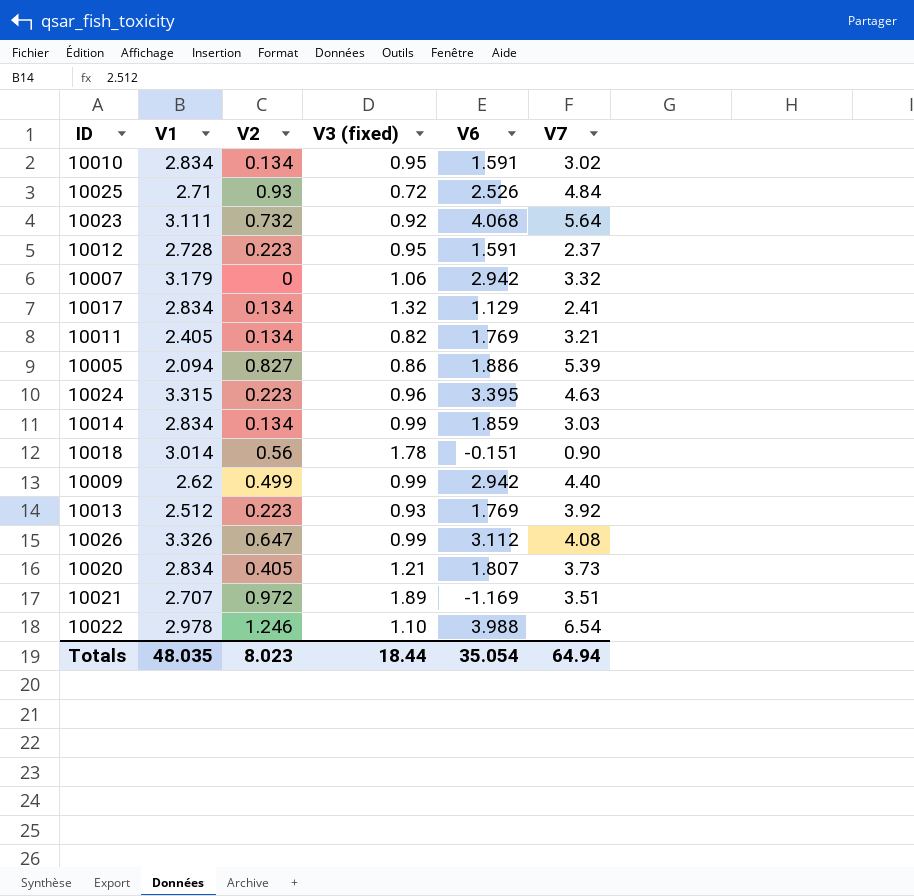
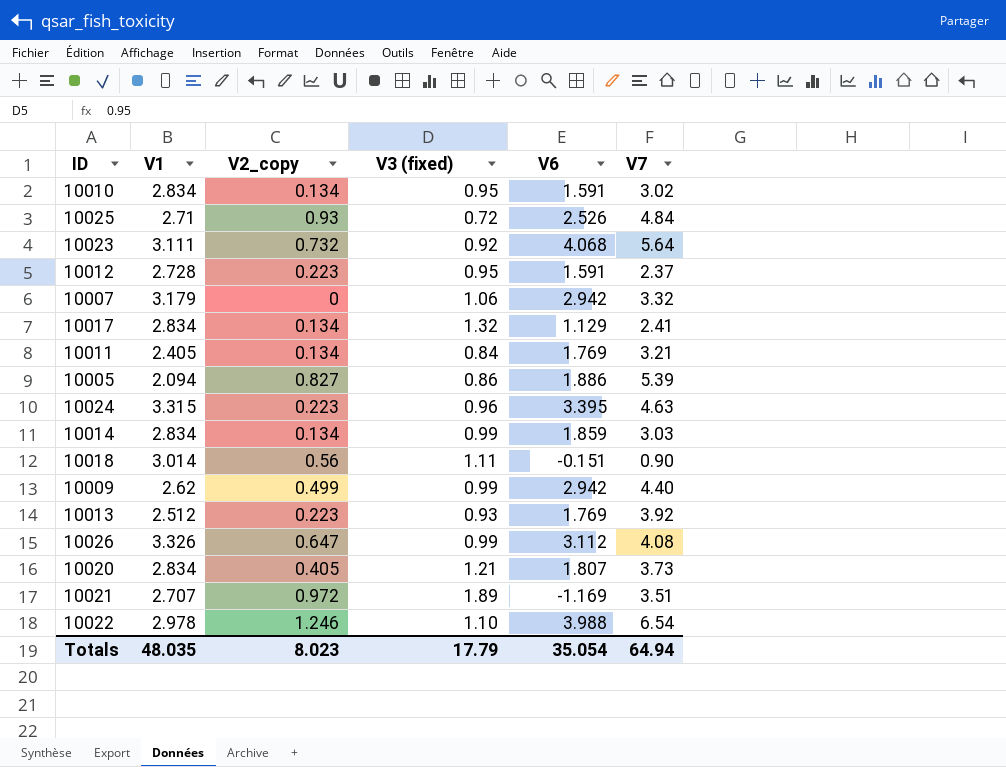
column name: V2 -> V2_copy
10011 | V3 (fixed): 0.82 -> 0.84
10018 | V3 (fixed): 1.78 -> 1.11
Totals | V3 (fixed): 18.44 -> 17.79

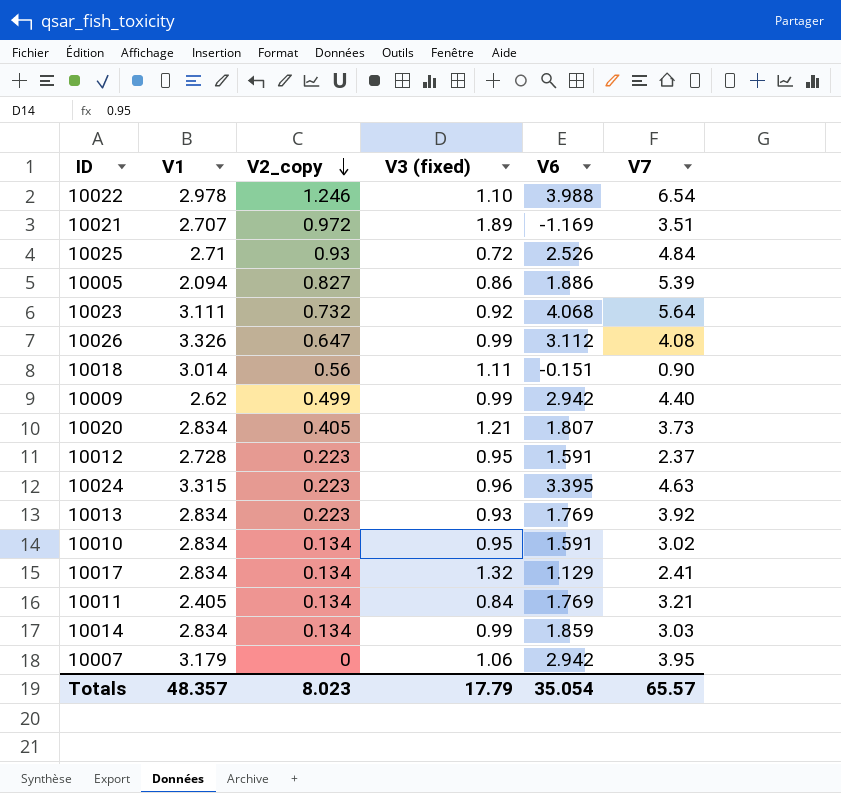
row order: none -> V2_copy descending
10013 | V1: 2.512 -> 2.834
10007 | V7: 3.32 -> 3.95
Totals | V1: 48.035 -> 48.357
Totals | V7: 64.94 -> 65.57

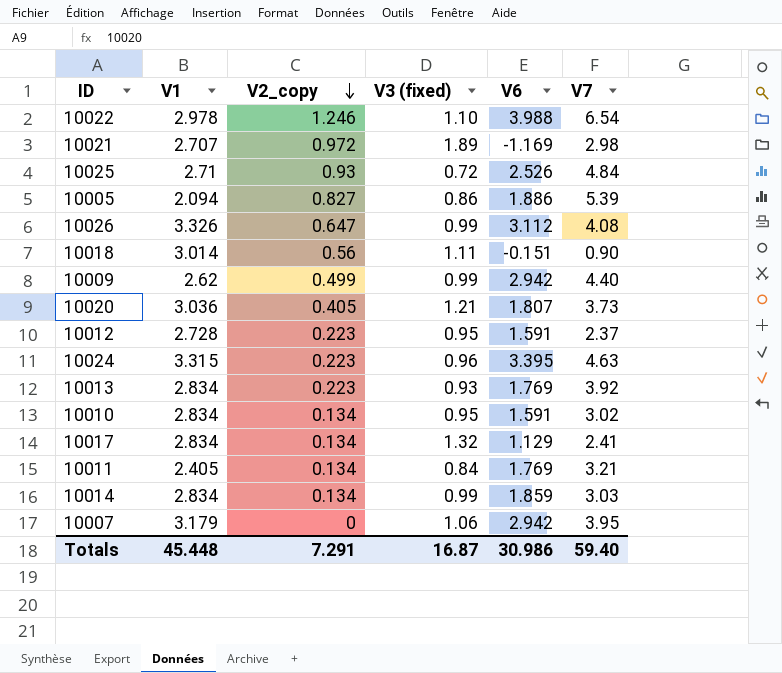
row 10023: 3.111 | 0.732 | 0.92 | 4.068 | 5.64 -> none
10021 | V7: 3.51 -> 2.98
10020 | V1: 2.834 -> 3.036
Totals | V1: 48.357 -> 45.448
Totals | V2_copy: 8.023 -> 7.291
Totals | V3 (fixed): 17.79 -> 16.87
Totals | V6: 35.054 -> 30.986
Totals | V7: 65.57 -> 59.40

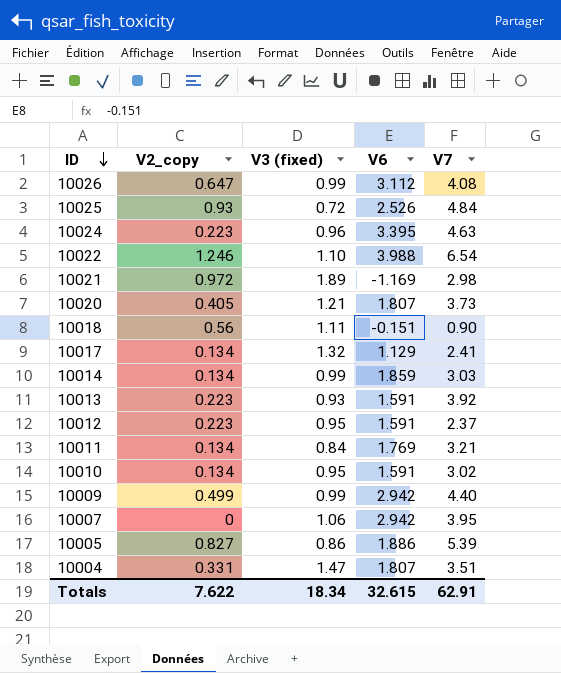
row order: V2_copy descending -> ID descending
column V1 | position: 2 -> none
10013 | V6: 1.769 -> 1.591
row 10004: none -> 0.331 | 1.47 | 1.807 | 3.51
Totals | V2_copy: 7.291 -> 7.622
Totals | V3 (fixed): 16.87 -> 18.34
Totals | V6: 30.986 -> 32.615
Totals | V7: 59.40 -> 62.91

